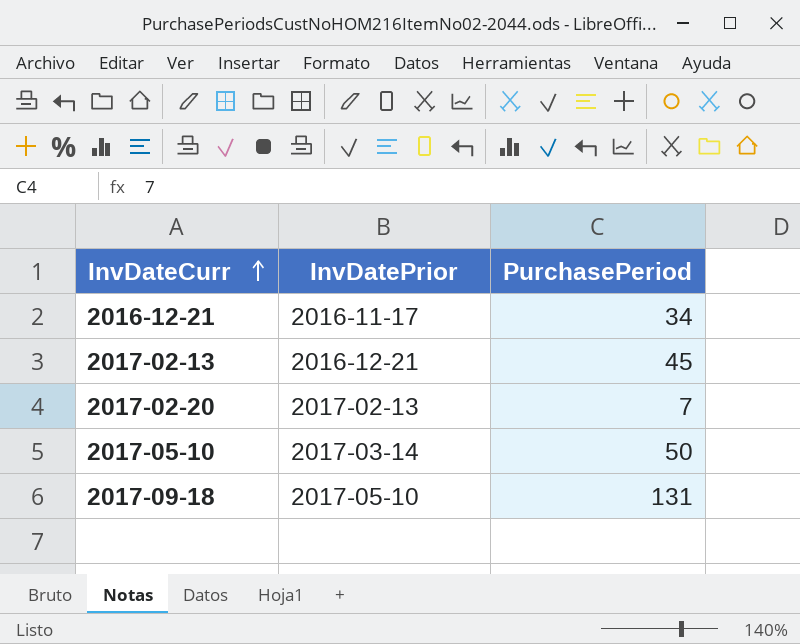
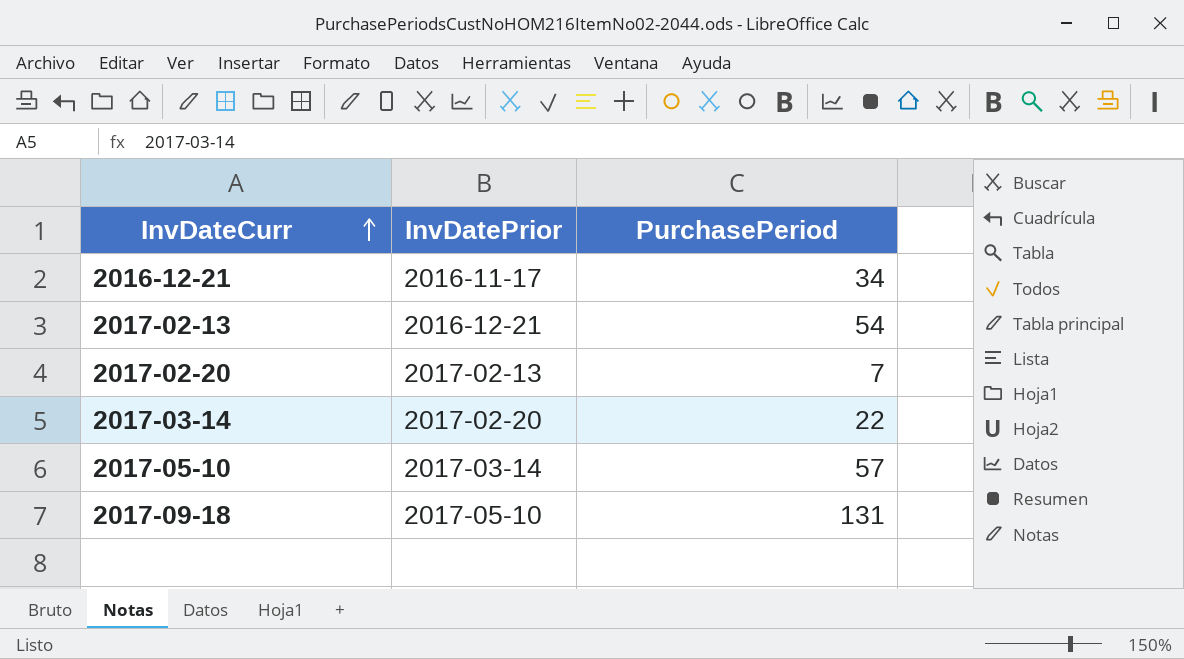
2017-02-13 | PurchasePeriod: 45 -> 54
row 2017-03-14: none -> 2017-02-20 | 22
2017-05-10 | PurchasePeriod: 50 -> 57

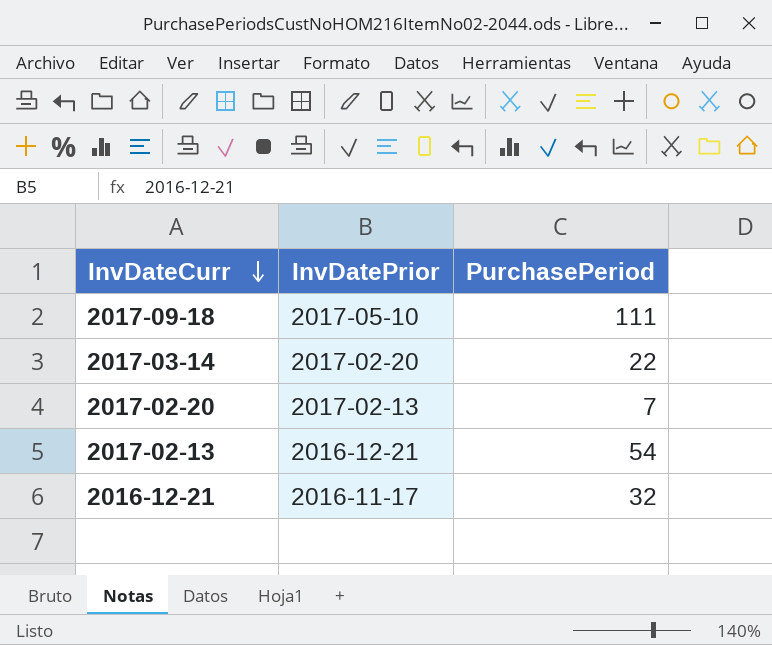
row order: InvDateCurr ascending -> InvDateCurr descending
row 2017-05-10: 2017-03-14 | 57 -> none
2017-09-18 | PurchasePeriod: 131 -> 111
2016-12-21 | PurchasePeriod: 34 -> 32

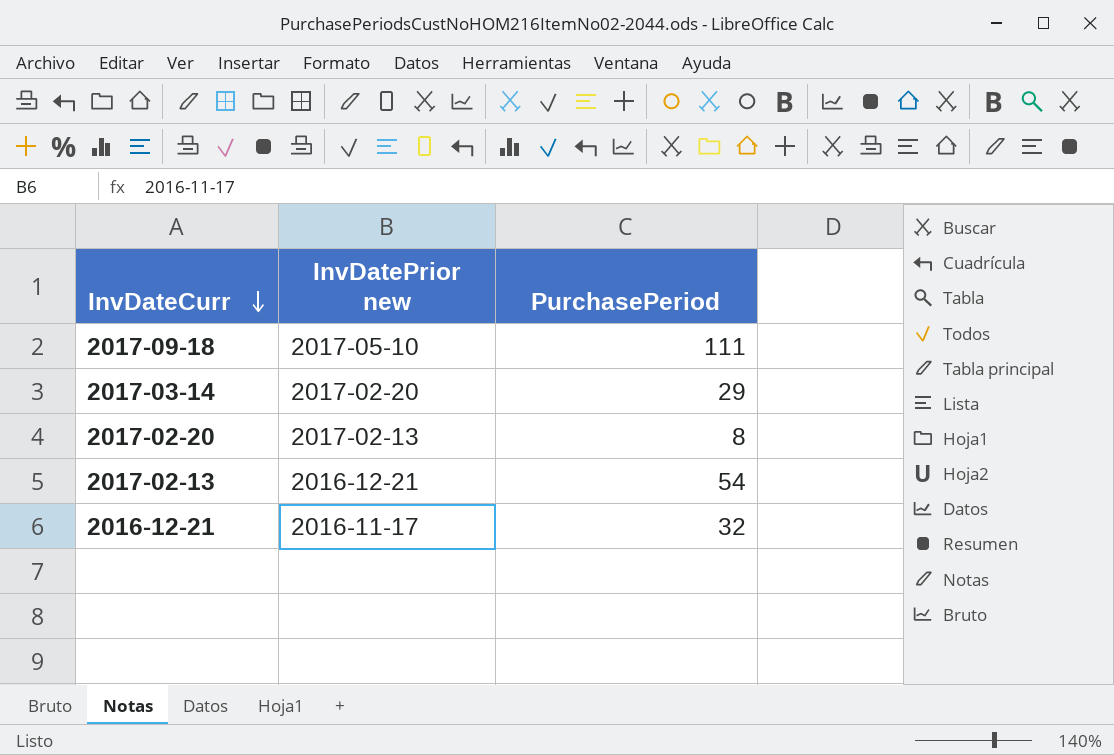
column name: InvDatePrior -> InvDatePrior new
2017-03-14 | PurchasePeriod: 22 -> 29
2017-02-20 | PurchasePeriod: 7 -> 8

